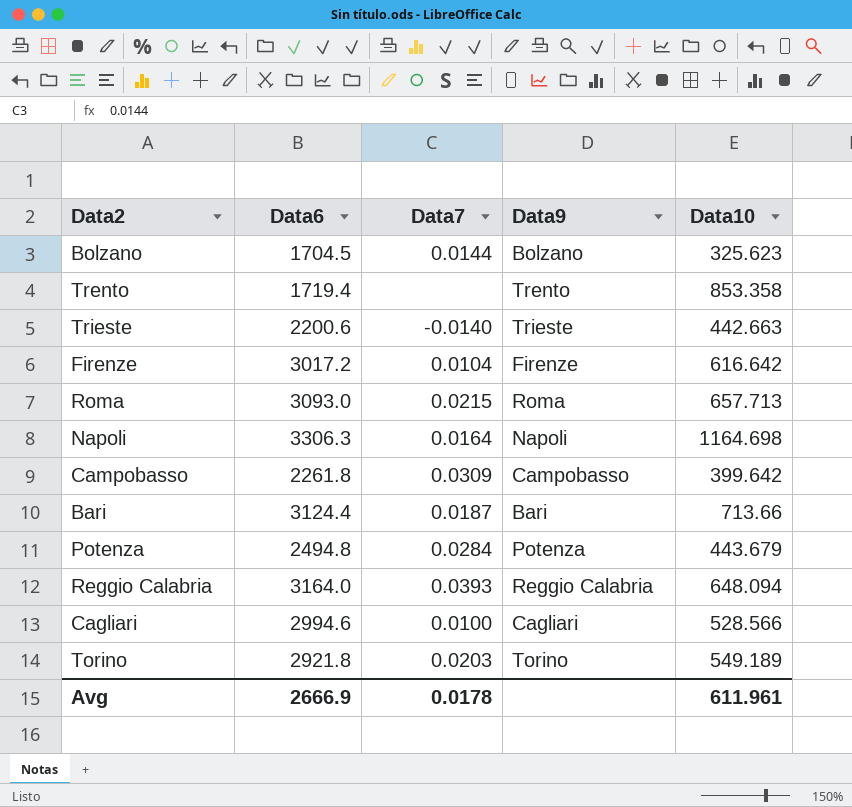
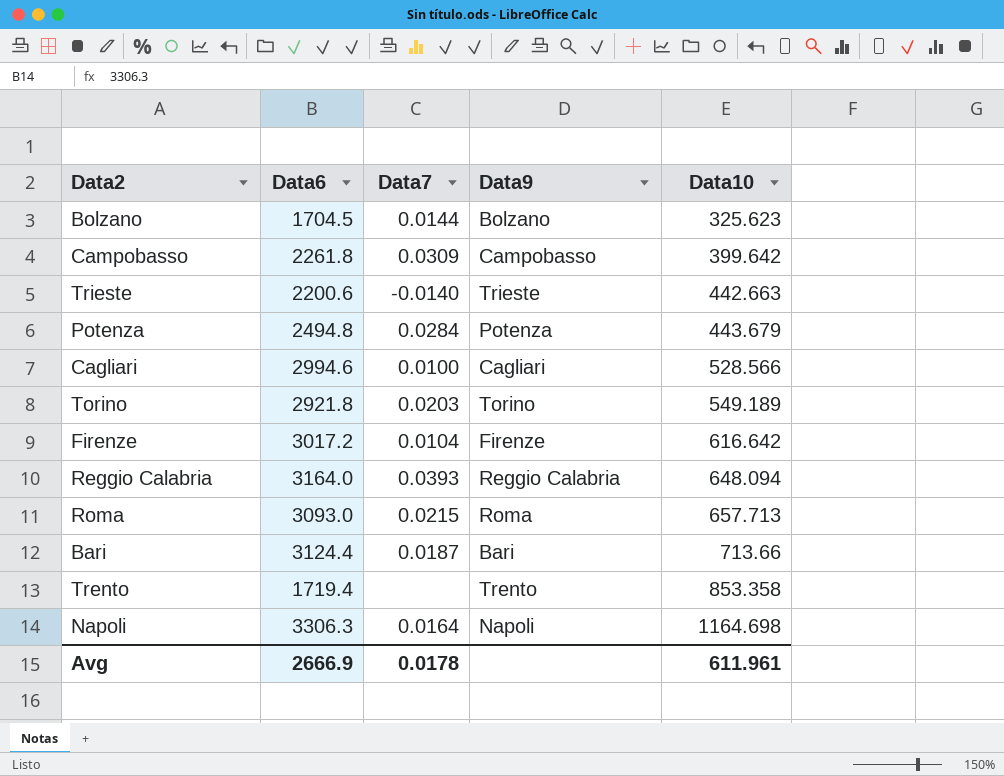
row order: none -> Data10 ascending

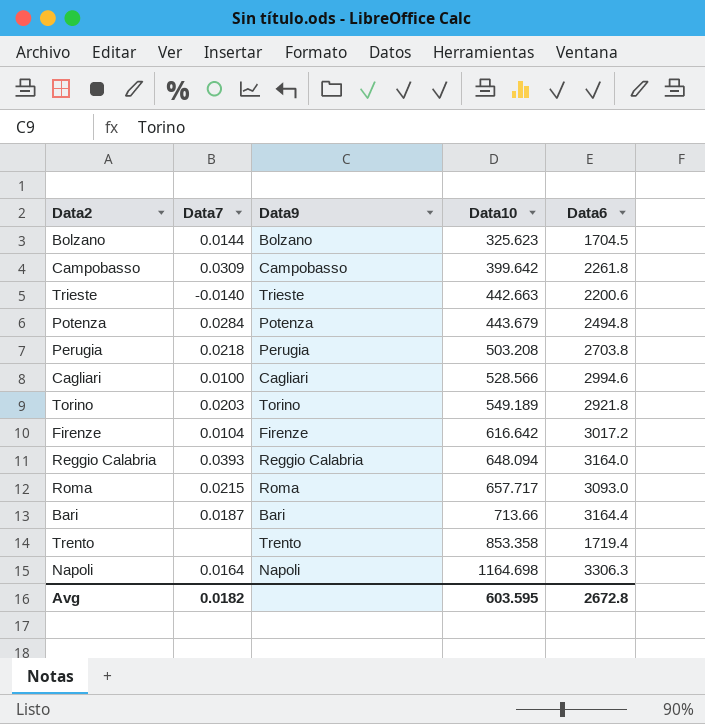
column Data6 | position: 2 -> 5
row Perugia: none -> 0.0218 | Perugia | 503.208 | 2703.8
Roma | Data10: 657.713 -> 657.717
Bari | Data6: 3124.4 -> 3164.4
Avg | Data7: 0.0178 -> 0.0182
Avg | Data10: 611.961 -> 603.595
Avg | Data6: 2666.9 -> 2672.8

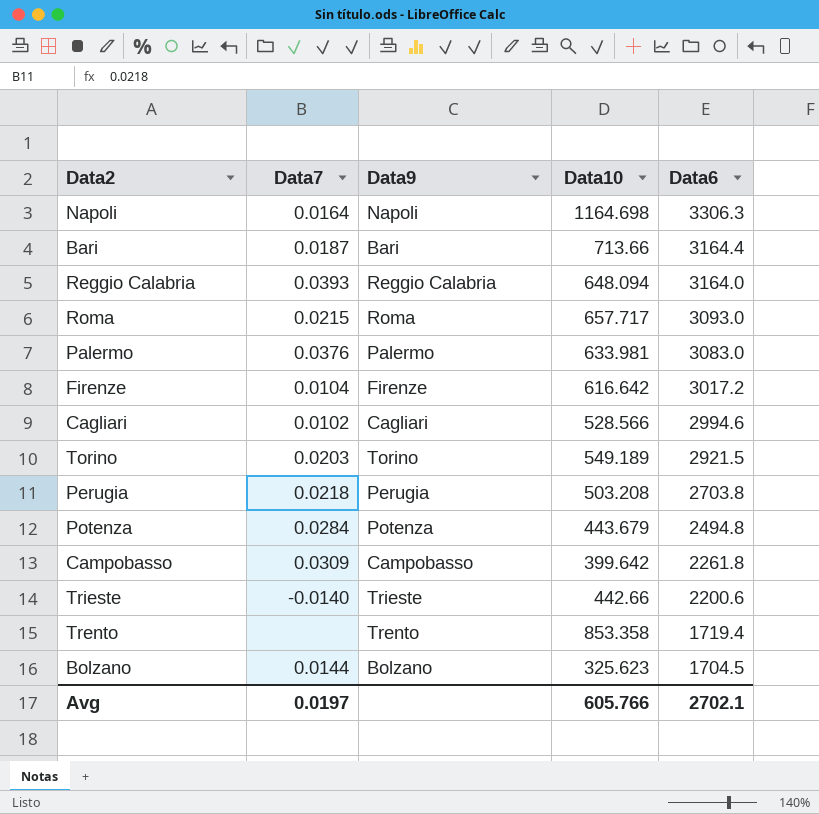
row order: Data10 ascending -> Data6 descending
row Palermo: none -> 0.0376 | Palermo | 633.981 | 3083.0
Cagliari | Data7: 0.0100 -> 0.0102
Torino | Data6: 2921.8 -> 2921.5
Trieste | Data10: 442.663 -> 442.66
Avg | Data7: 0.0182 -> 0.0197
Avg | Data10: 603.595 -> 605.766
Avg | Data6: 2672.8 -> 2702.1

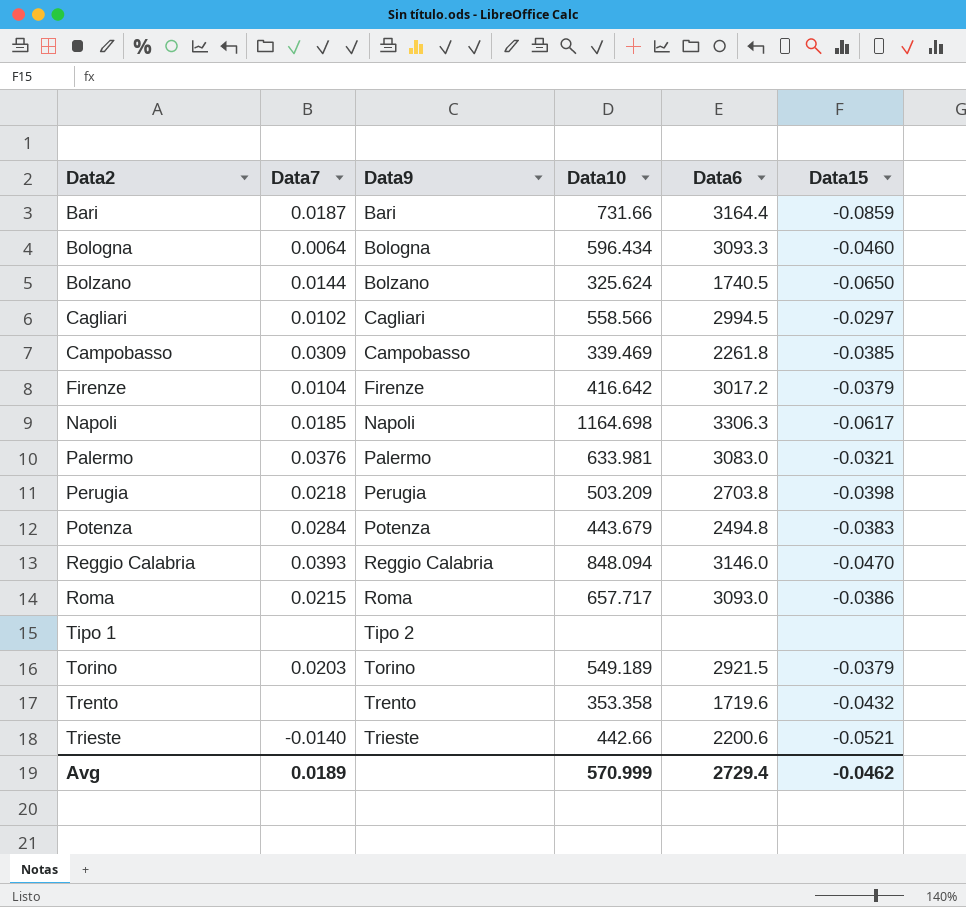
row order: Data6 descending -> Data2 ascending
column Data15 | position: none -> 6
Bari | Data10: 713.66 -> 731.66
row Bologna: none -> 0.0064 | Bologna | 596.434 | 3093.3 | -0.0460
Bolzano | Data10: 325.623 -> 325.624
Bolzano | Data6: 1704.5 -> 1740.5
Cagliari | Data10: 528.566 -> 558.566
Cagliari | Data6: 2994.6 -> 2994.5
Campobasso | Data10: 399.642 -> 339.469
Firenze | Data10: 616.642 -> 416.642
Napoli | Data7: 0.0164 -> 0.0185
Perugia | Data10: 503.208 -> 503.209
Reggio Calabria | Data10: 648.094 -> 848.094
Reggio Calabria | Data6: 3164.0 -> 3146.0
row Tipo 1: none -> none | Tipo 2 | none | none | none
Trento | Data10: 853.358 -> 353.358
Trento | Data6: 1719.4 -> 1719.6
Avg | Data7: 0.0197 -> 0.0189
Avg | Data10: 605.766 -> 570.999
Avg | Data6: 2702.1 -> 2729.4

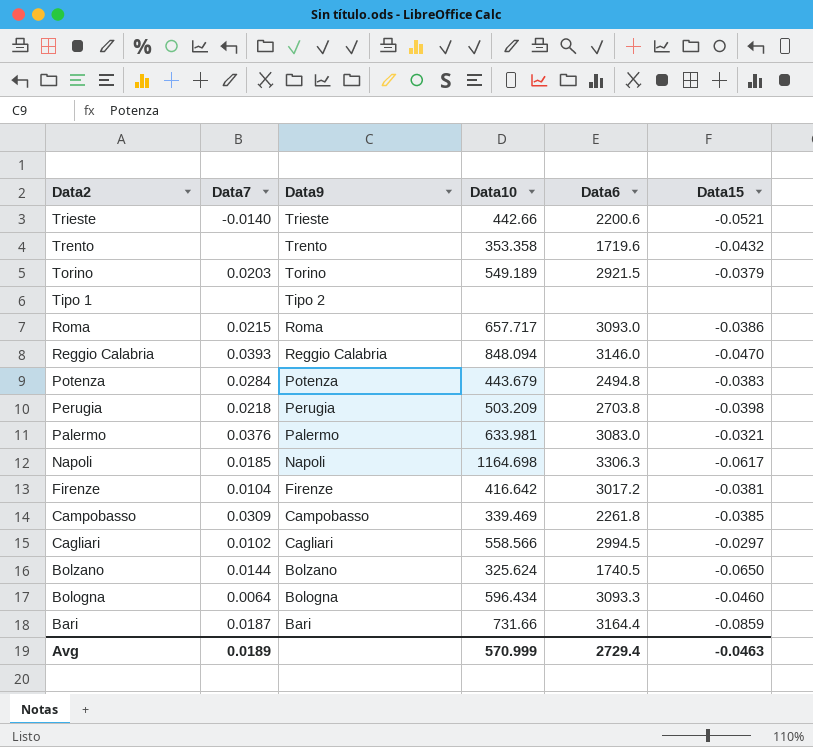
row order: Data2 ascending -> Data2 descending
Firenze | Data15: -0.0379 -> -0.0381
Avg | Data15: -0.0462 -> -0.0463

